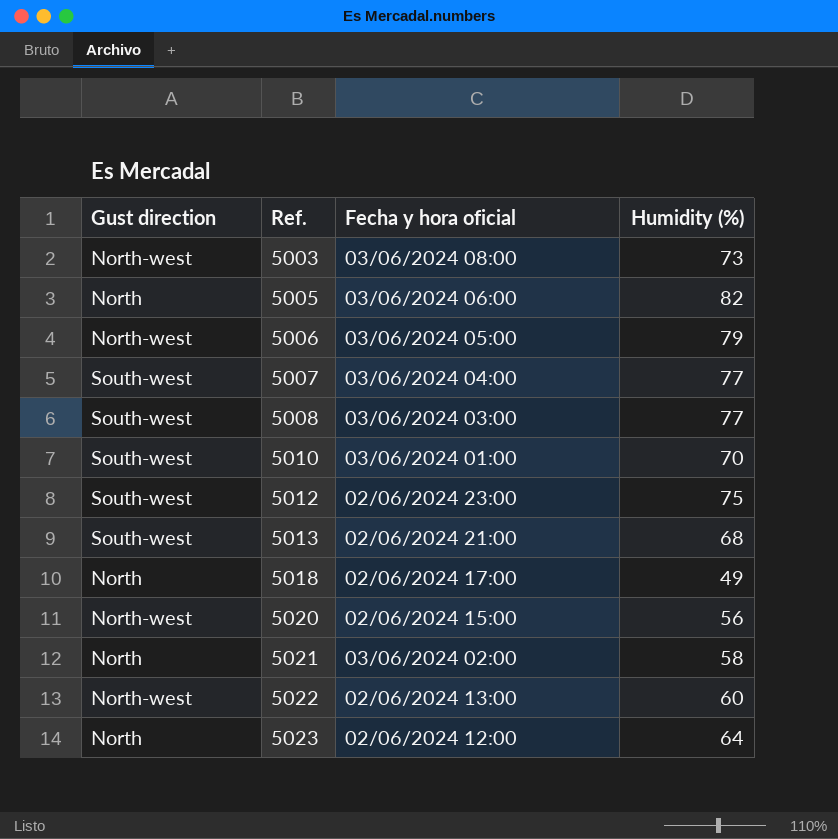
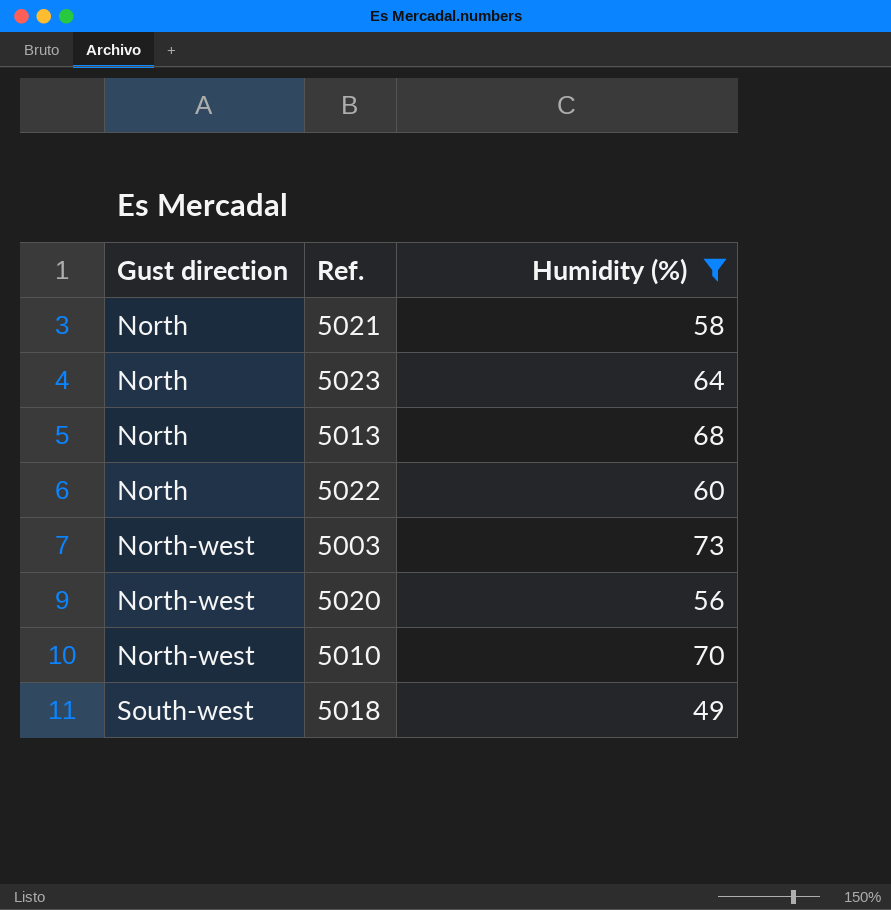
filter: none -> Humidity (%) <= 73
row order: Ref. ascending -> Gust direction ascending
column Fecha y hora oficial | position: 3 -> none
5013 | Gust direction: South-west -> North
5022 | Gust direction: North-west -> North
5010 | Gust direction: South-west -> North-west
5018 | Gust direction: North -> South-west

